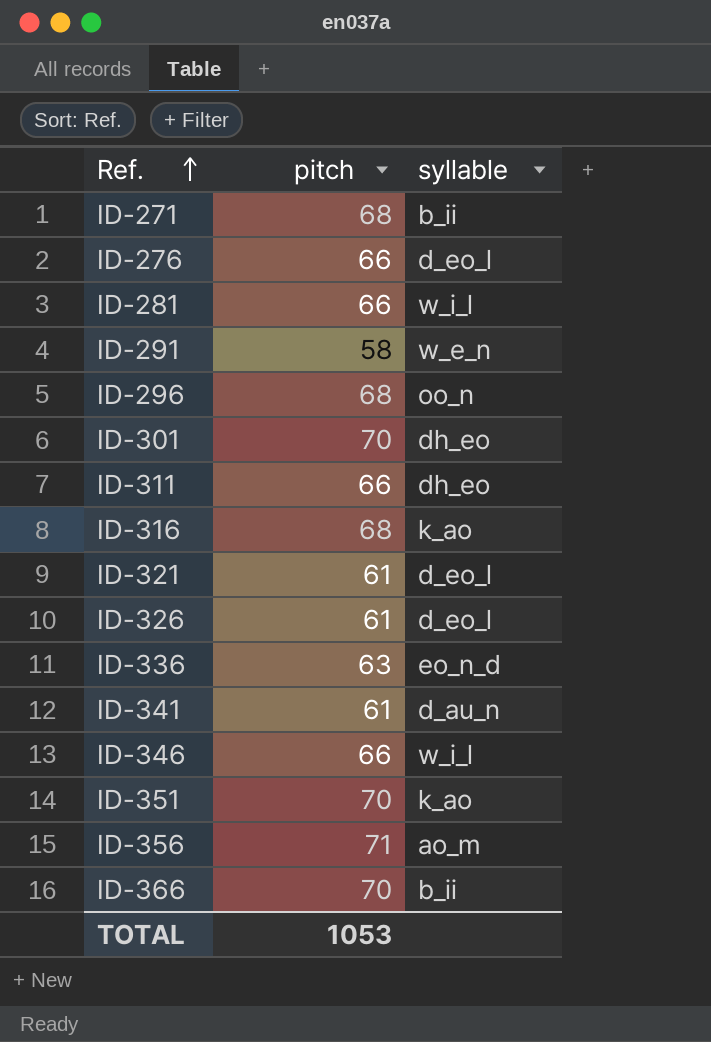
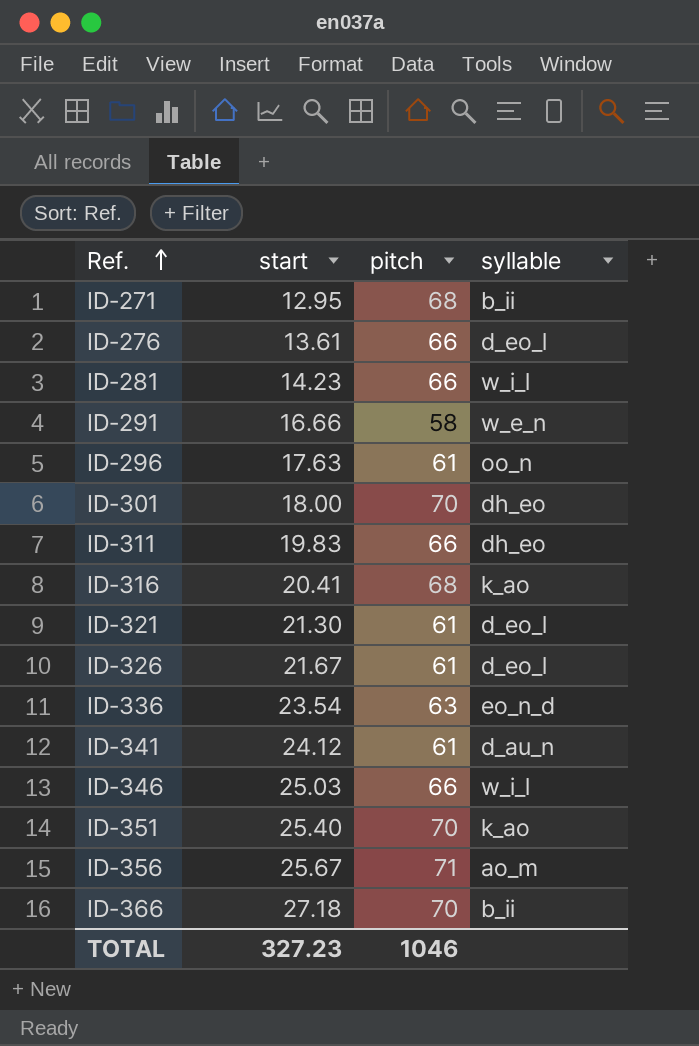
column start | position: none -> 2
ID-296 | pitch: 68 -> 61
TOTAL | pitch: 1053 -> 1046

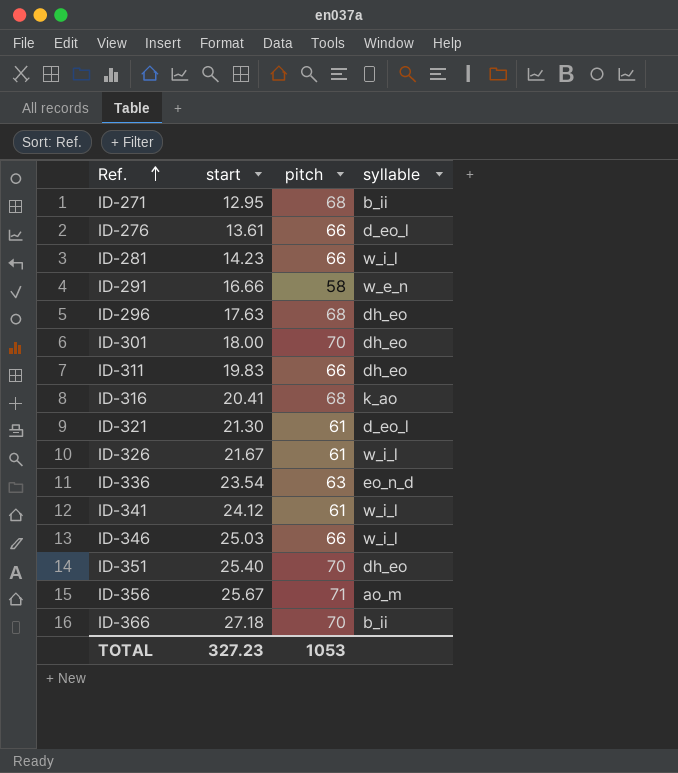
ID-296 | pitch: 61 -> 68
ID-296 | syllable: oo_n -> dh_eo
ID-326 | syllable: d_eo_l -> w_i_l
ID-341 | syllable: d_au_n -> w_i_l
ID-351 | syllable: k_ao -> dh_eo
TOTAL | pitch: 1046 -> 1053

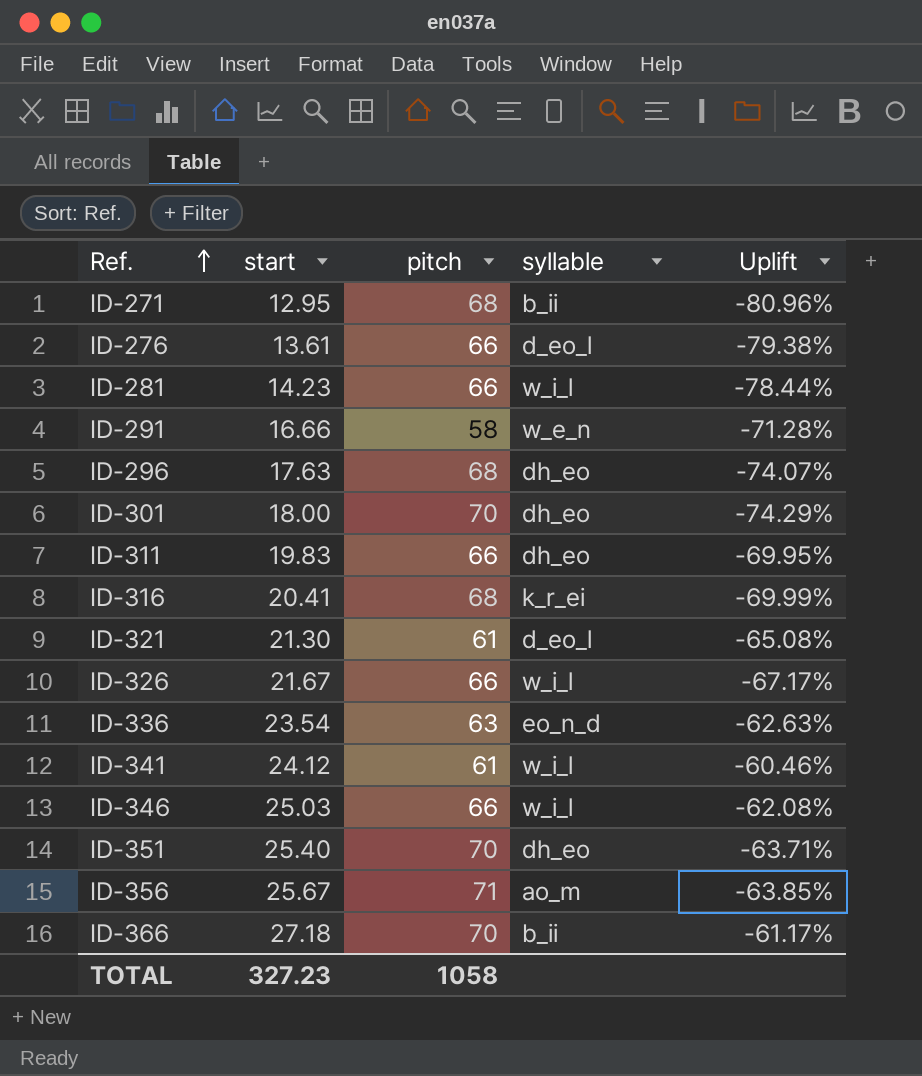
column Uplift | formula: none -> ([start] - [pitch]) / [pitch]
ID-316 | syllable: k_ao -> k_r_ei
ID-326 | pitch: 61 -> 66
TOTAL | pitch: 1053 -> 1058

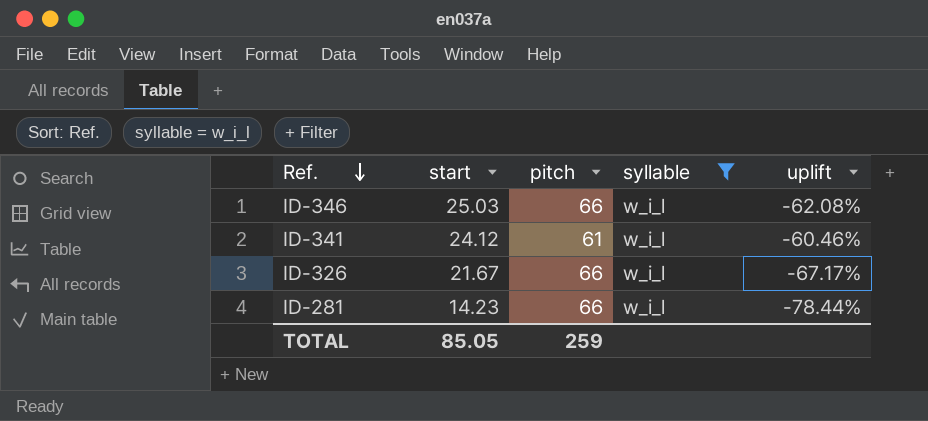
filter: none -> syllable = w_i_l
row order: Ref. ascending -> Ref. descending
column name: Uplift -> uplift
TOTAL | start: 327.23 -> 85.05
TOTAL | pitch: 1058 -> 259

